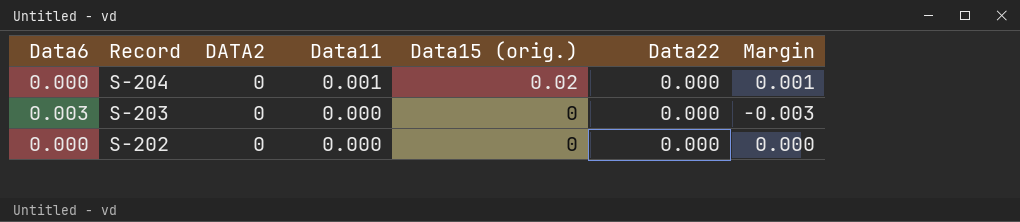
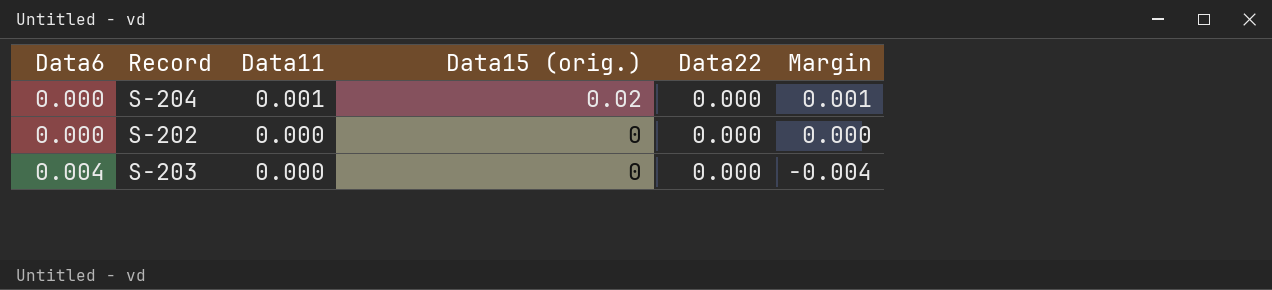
row order: Record descending -> Data6 ascending
column DATA2 | position: 3 -> none
S-203 | Data6: 0.003 -> 0.004
S-203 | Margin: -0.003 -> -0.004

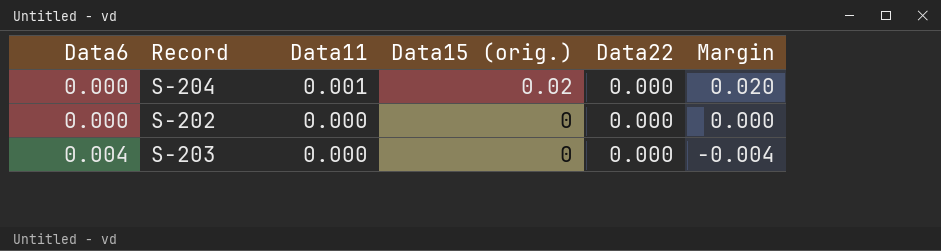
column Margin | formula: [Data11] - [Data6] -> [Data15 (orig.)] - [Data6]

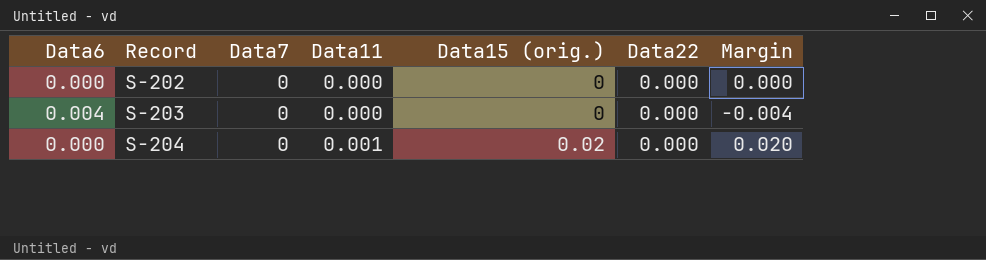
row order: Data6 ascending -> Record ascending
column Data7 | position: none -> 3

